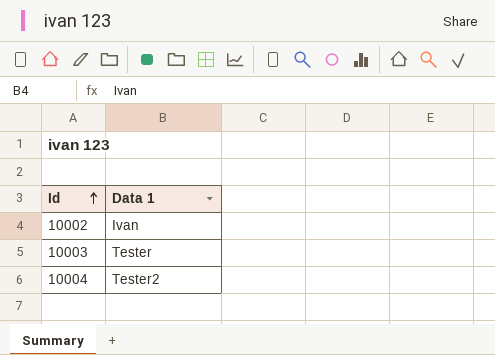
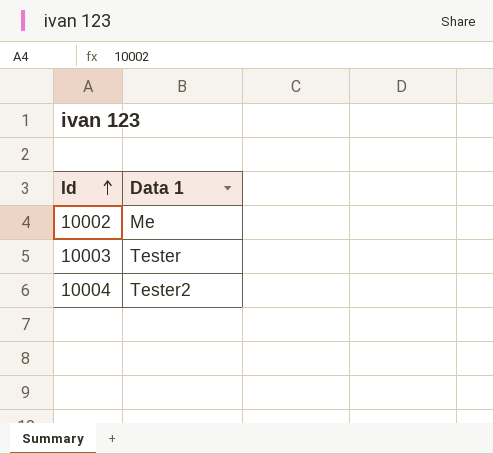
10002 | Data 1: Ivan -> Me

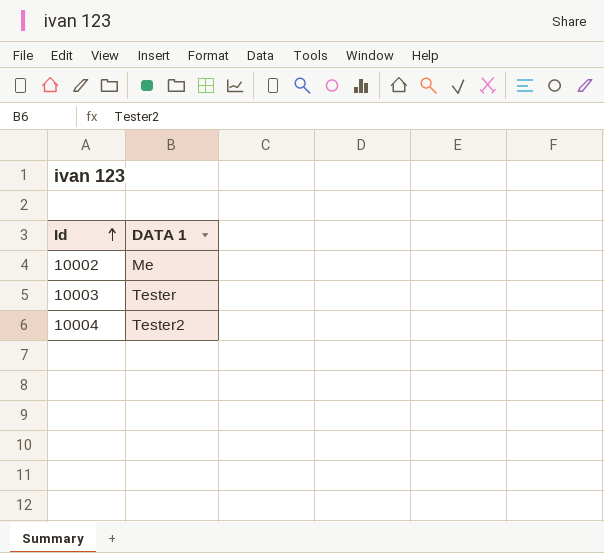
column name: Data 1 -> DATA 1

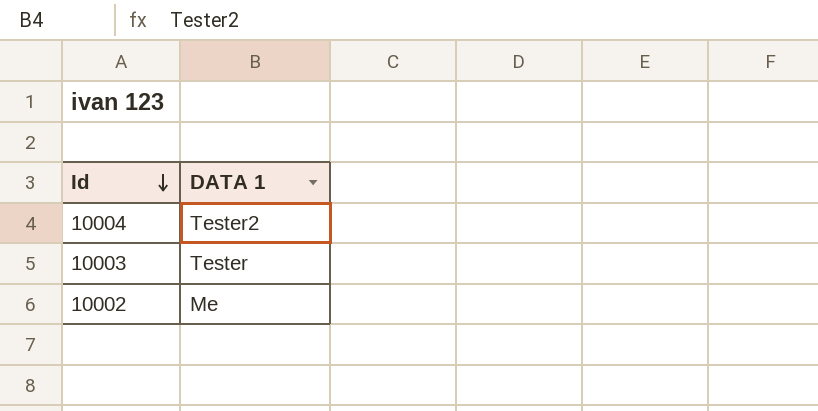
row order: Id ascending -> Id descending

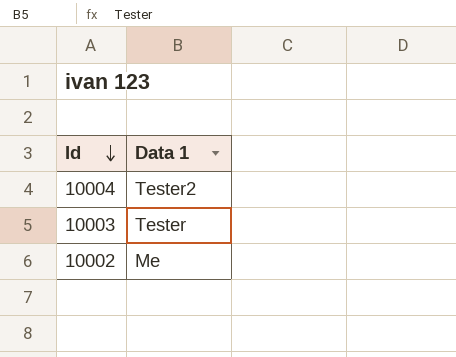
column name: DATA 1 -> Data 1

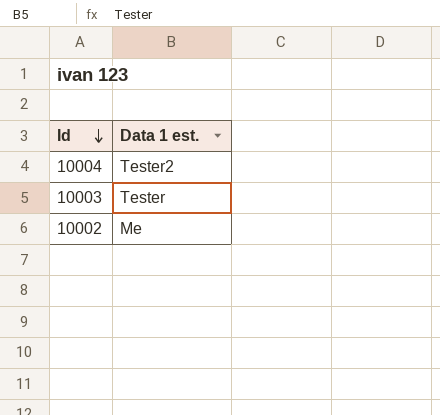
column name: Data 1 -> Data 1 est.

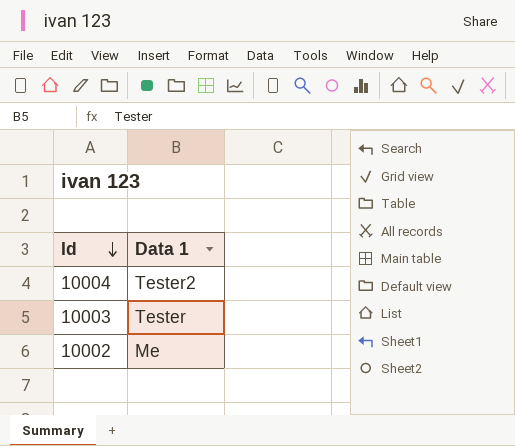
column name: Data 1 est. -> Data 1

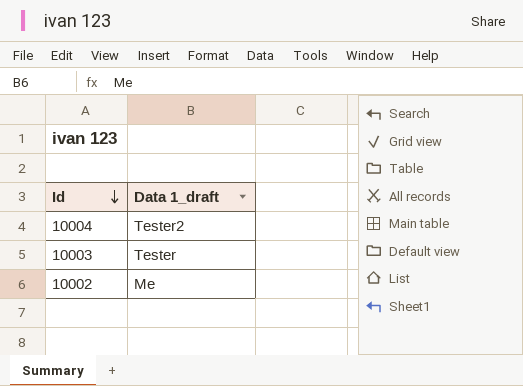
column name: Data 1 -> Data 1_draft

